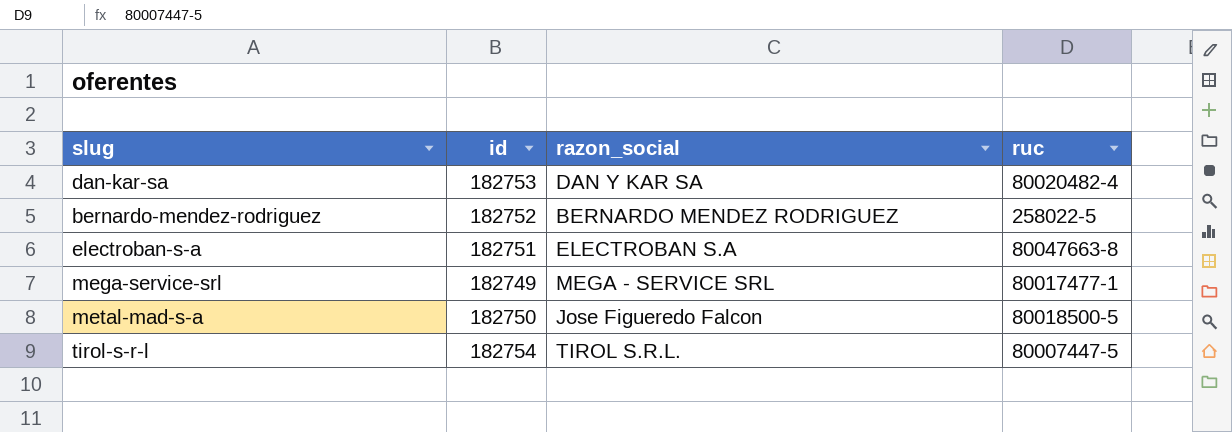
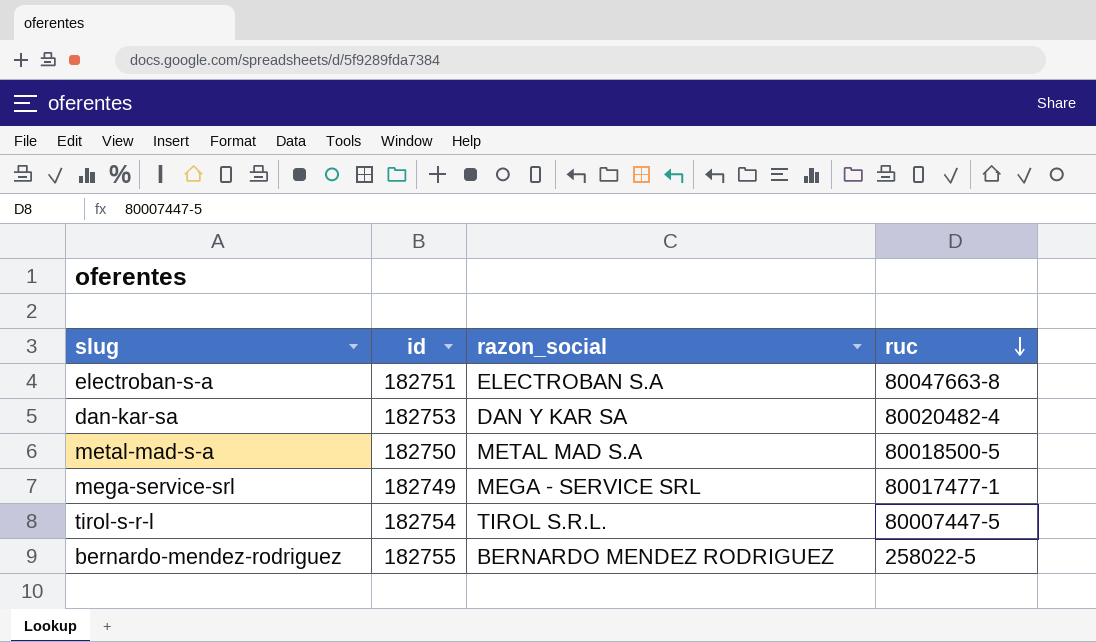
row order: none -> ruc descending
metal-mad-s-a | razon_social: Jose Figueredo Falcon -> METAL MAD S.A
bernardo-mendez-rodriguez | id: 182752 -> 182755

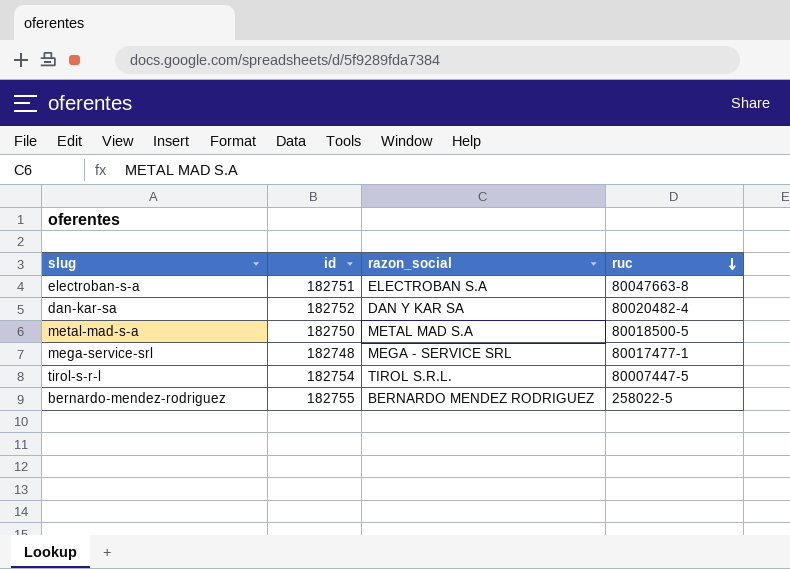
dan-kar-sa | id: 182753 -> 182752
mega-service-srl | id: 182749 -> 182748

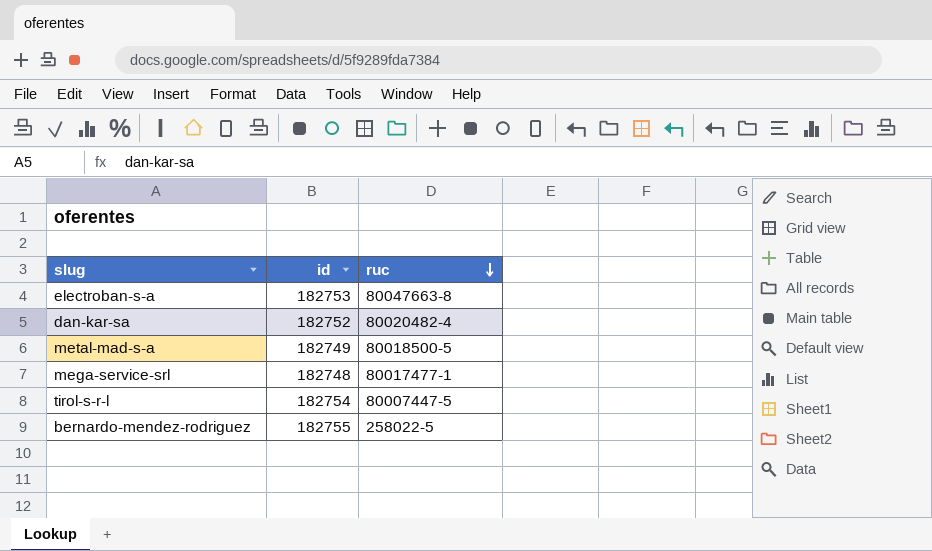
column razon_social | position: 3 -> none
electroban-s-a | id: 182751 -> 182753
metal-mad-s-a | id: 182750 -> 182749

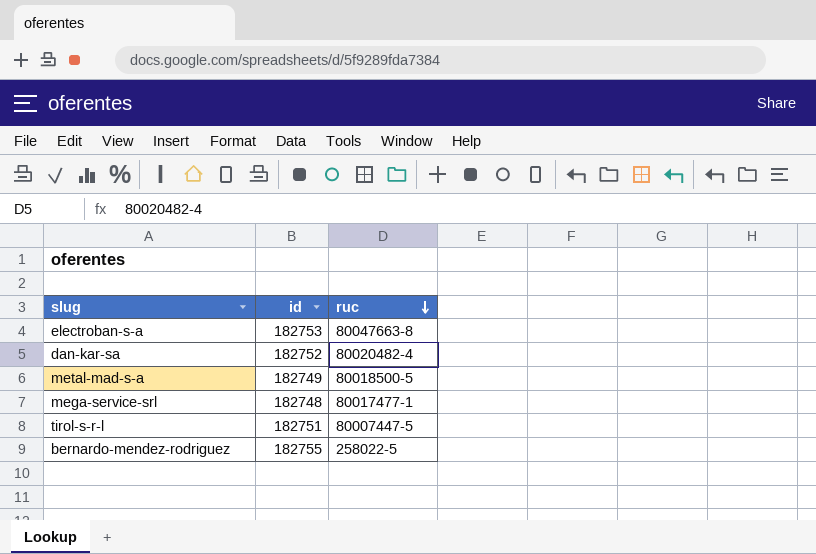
tirol-s-r-l | id: 182754 -> 182751

